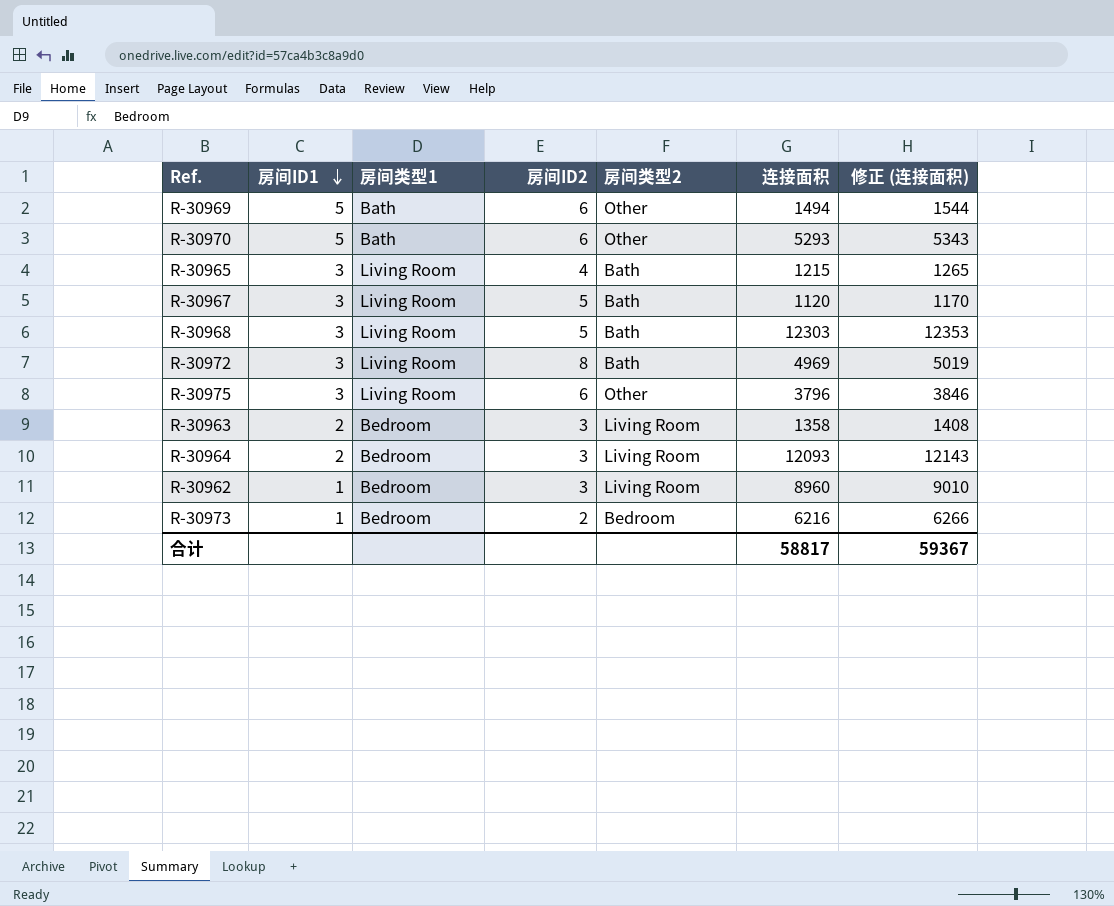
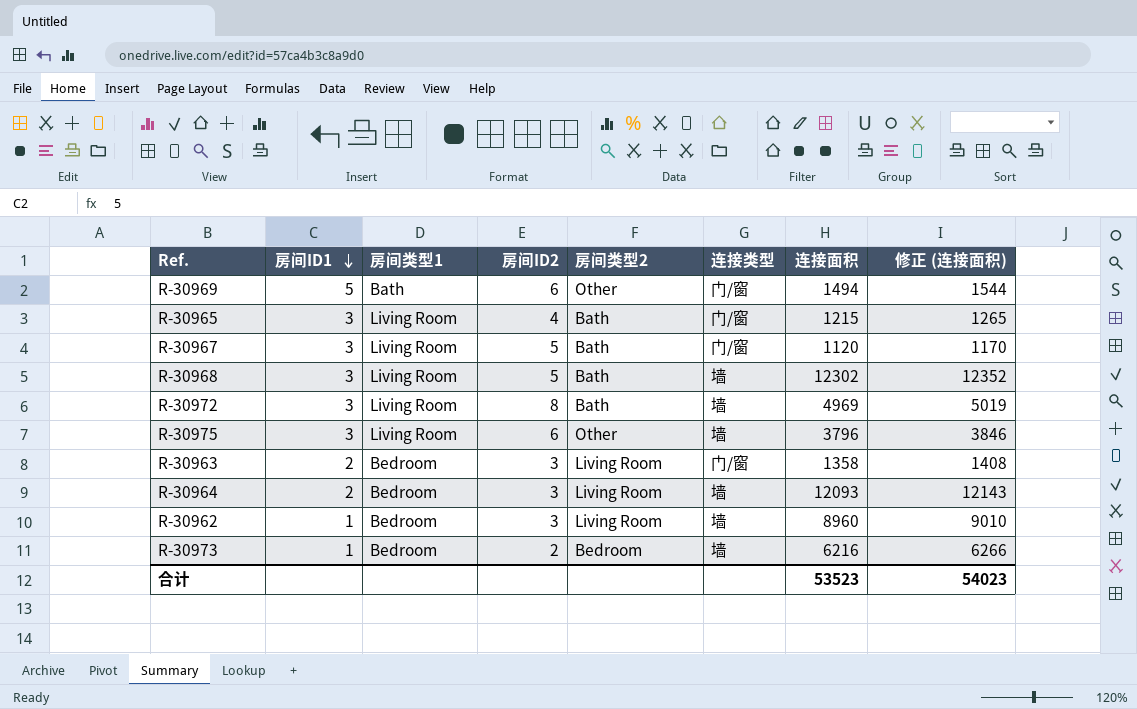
column 连接类型 | position: none -> 6
row R-30970: 5 | Bath | 6 | Other | 5293 | 5343 -> none
R-30968 | 连接面积: 12303 -> 12302
R-30968 | 修正 (连接面积): 12353 -> 12352
合计 | 连接面积: 58817 -> 53523
合计 | 修正 (连接面积): 59367 -> 54023

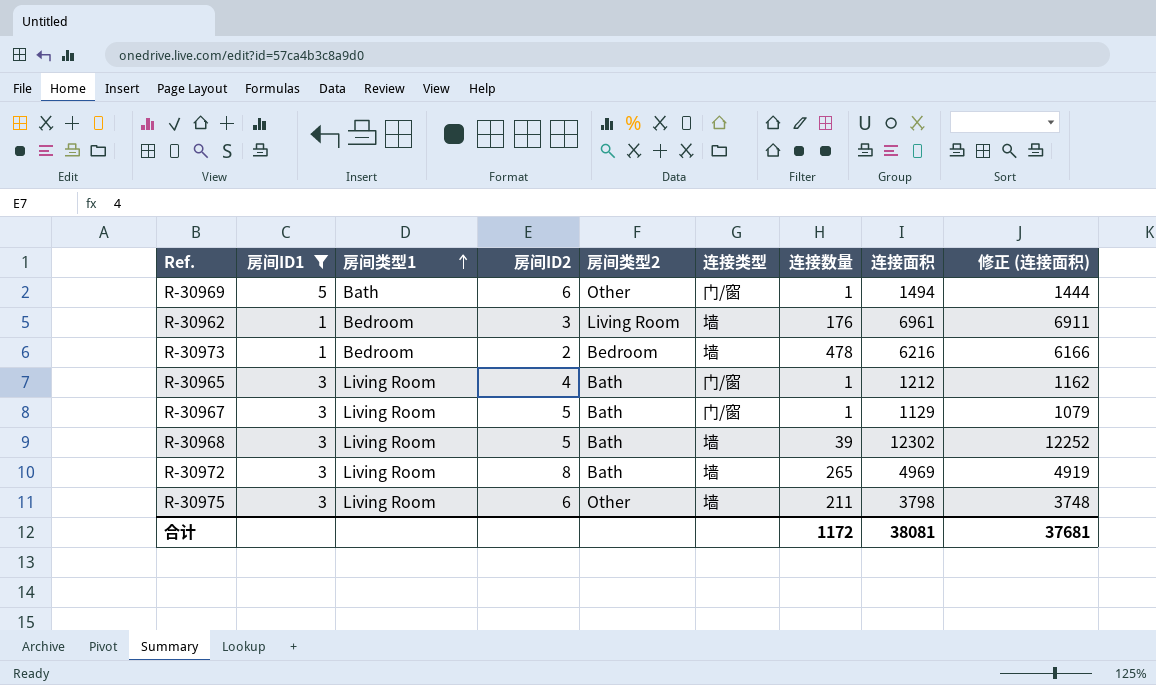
filter: none -> 房间ID1 != 2
row order: 房间ID1 descending -> 房间类型1 ascending
column 连接数量 | position: none -> 7
column 修正 (连接面积) | formula: [连接面积] + 50 -> [连接面积] - 50
R-30962 | 连接面积: 8960 -> 6961
R-30965 | 连接面积: 1215 -> 1212
R-30967 | 连接面积: 1120 -> 1129
R-30975 | 连接面积: 3796 -> 3798
合计 | 连接面积: 53523 -> 38081
合计 | 修正 (连接面积): 54023 -> 37681

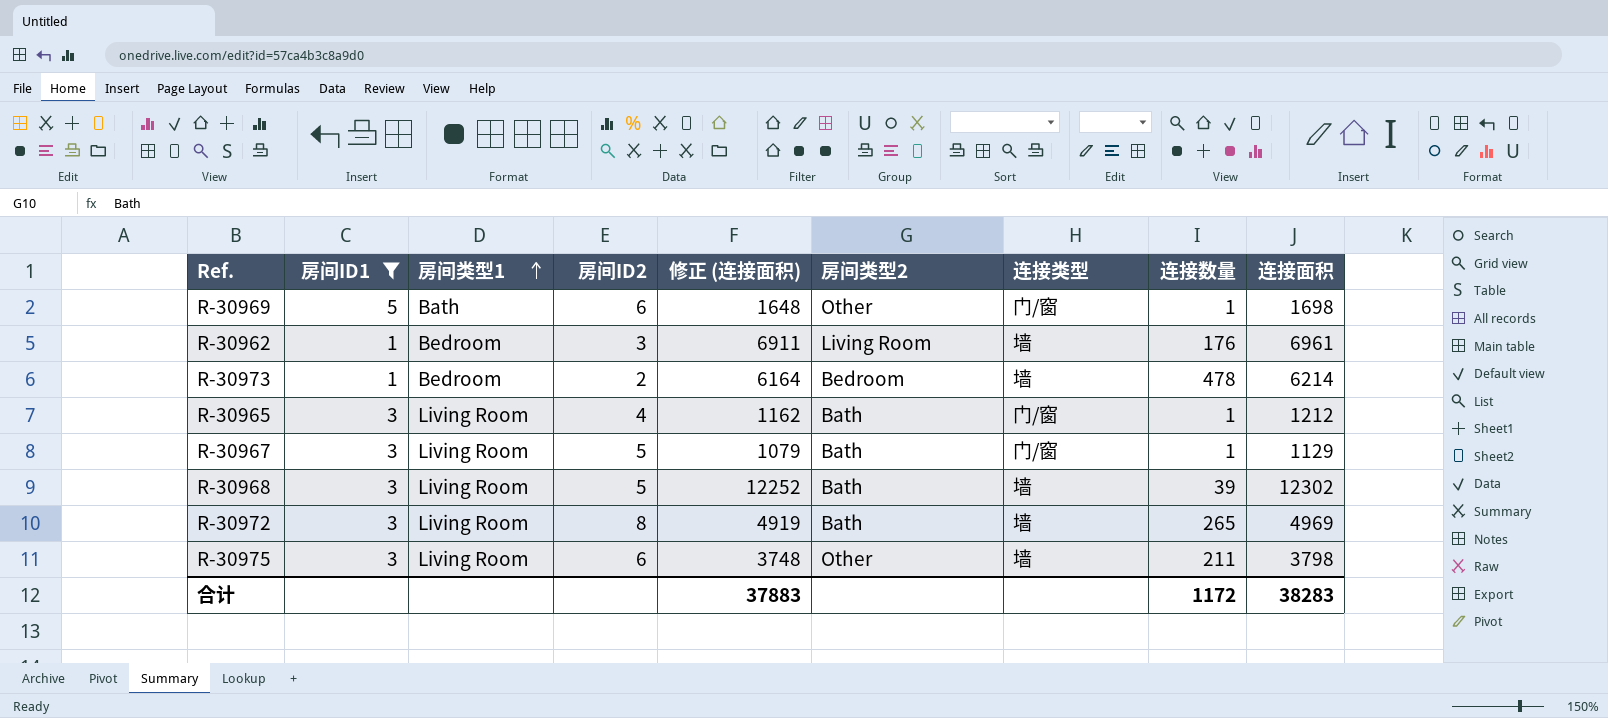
column 修正 (连接面积) | position: 9 -> 5
R-30969 | 修正 (连接面积): 1444 -> 1648
R-30969 | 连接面积: 1494 -> 1698
R-30973 | 修正 (连接面积): 6166 -> 6164
R-30973 | 连接面积: 6216 -> 6214
合计 | 修正 (连接面积): 37681 -> 37883
合计 | 连接面积: 38081 -> 38283

